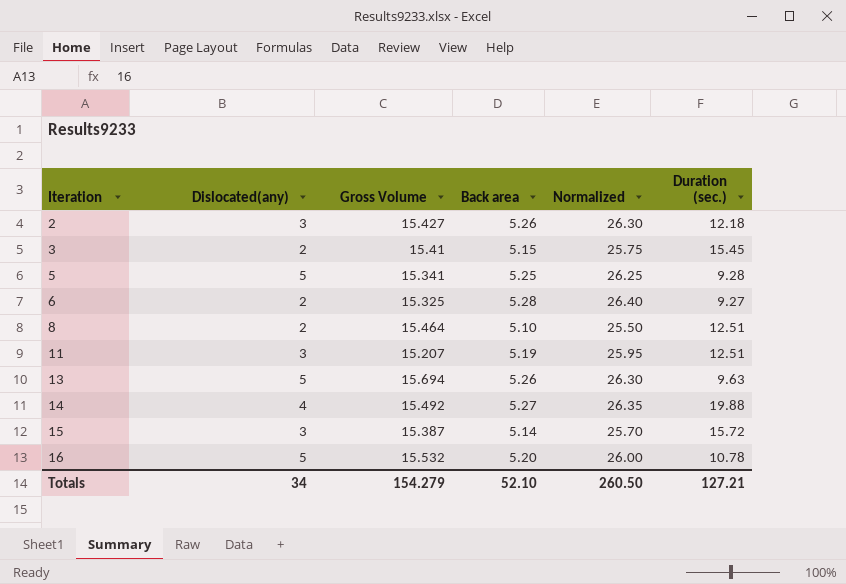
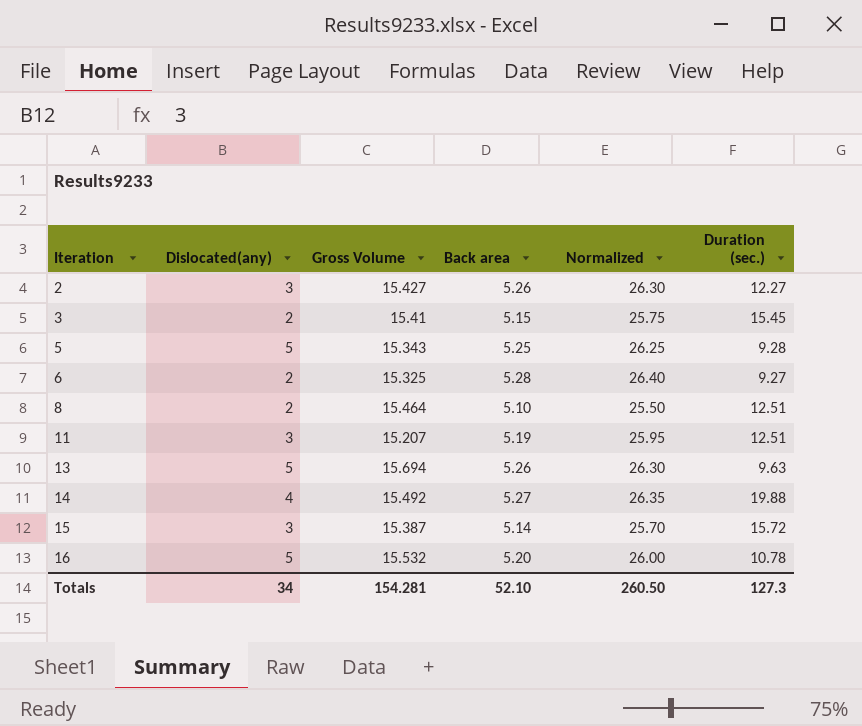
2 | Duration (sec.): 12.18 -> 12.27
5 | Gross Volume: 15.341 -> 15.343
Totals | Gross Volume: 154.279 -> 154.281
Totals | Duration (sec.): 127.21 -> 127.3

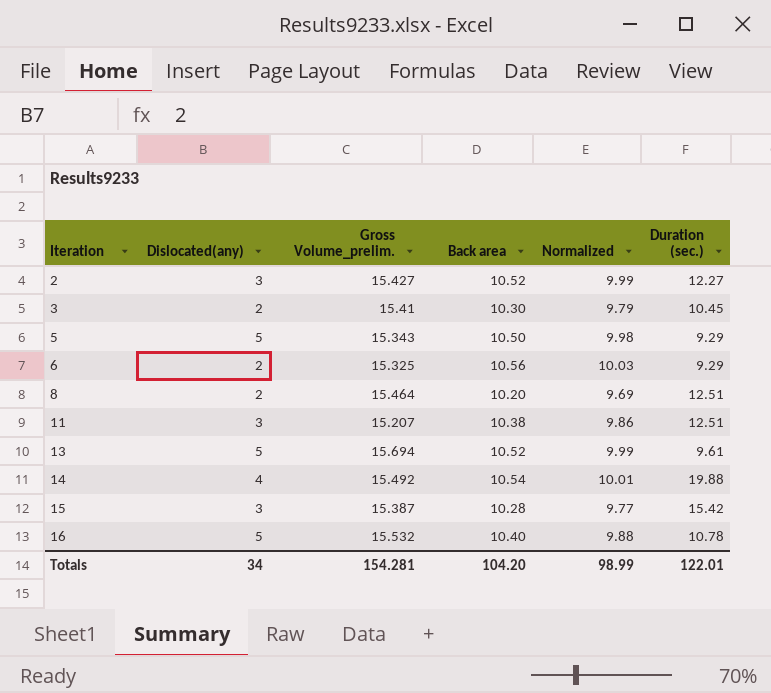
column name: Gross Volume -> Gross Volume_prelim.
column Normalized | formula: [Back area] * 5 -> [Back area] * 0.95
2 | Back area: 5.26 -> 10.52
3 | Back area: 5.15 -> 10.30
3 | Duration (sec.): 15.45 -> 10.45
5 | Back area: 5.25 -> 10.50
5 | Duration (sec.): 9.28 -> 9.29
6 | Back area: 5.28 -> 10.56
6 | Duration (sec.): 9.27 -> 9.29
8 | Back area: 5.10 -> 10.20
11 | Back area: 5.19 -> 10.38
13 | Back area: 5.26 -> 10.52
13 | Duration (sec.): 9.63 -> 9.61
14 | Back area: 5.27 -> 10.54
15 | Back area: 5.14 -> 10.28
15 | Duration (sec.): 15.72 -> 15.42
16 | Back area: 5.20 -> 10.40
Totals | Back area: 52.10 -> 104.20
Totals | Normalized: 260.50 -> 98.99
Totals | Duration (sec.): 127.3 -> 122.01

